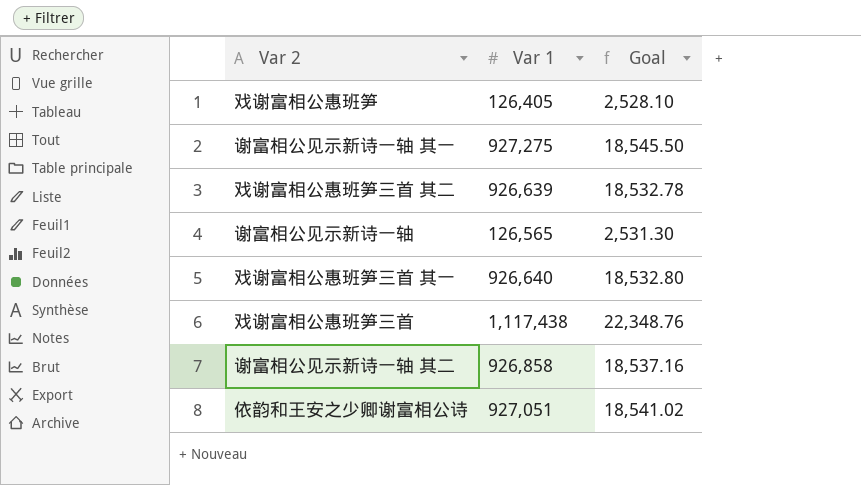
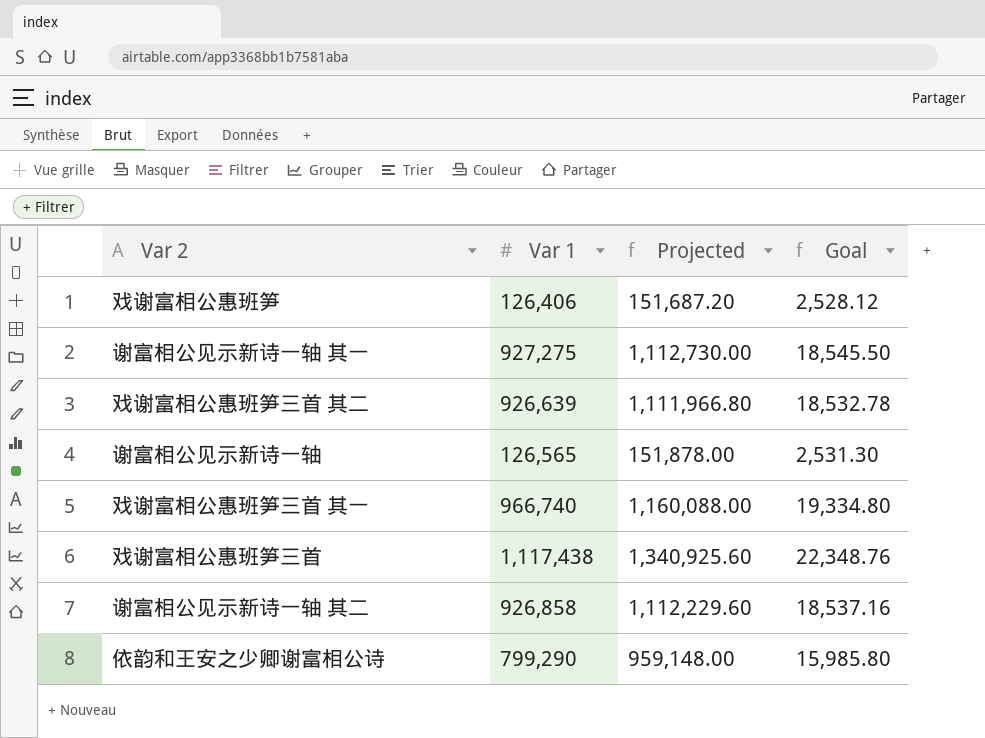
column Projected | formula: none -> [Var 1] * 1.2
戏谢富相公惠班笋 | Var 1: 126,405 -> 126,406
戏谢富相公惠班笋 | Goal: 2,528.10 -> 2,528.12
戏谢富相公惠班笋三首 其一 | Var 1: 926,640 -> 966,740
戏谢富相公惠班笋三首 其一 | Goal: 18,532.80 -> 19,334.80
依韵和王安之少卿谢富相公诗 | Var 1: 927,051 -> 799,290
依韵和王安之少卿谢富相公诗 | Goal: 18,541.02 -> 15,985.80

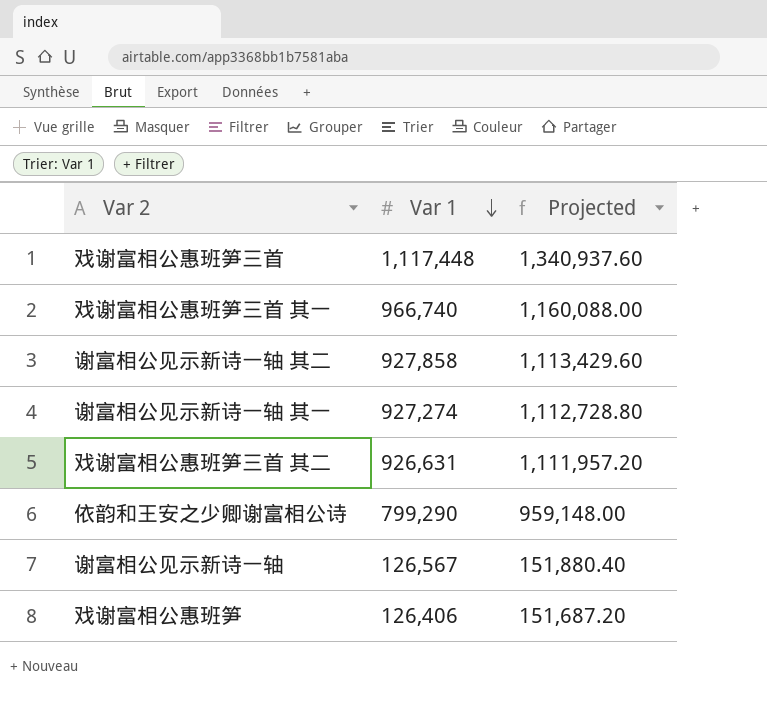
row order: none -> Var 1 descending
column Goal | formula: [Var 1] * 0.02 -> none
戏谢富相公惠班笋三首 | Var 1: 1,117,438 -> 1,117,448
戏谢富相公惠班笋三首 | Projected: 1,340,925.60 -> 1,340,937.60
谢富相公见示新诗一轴 其二 | Var 1: 926,858 -> 927,858
谢富相公见示新诗一轴 其二 | Projected: 1,112,229.60 -> 1,113,429.60
谢富相公见示新诗一轴 其一 | Var 1: 927,275 -> 927,274
谢富相公见示新诗一轴 其一 | Projected: 1,112,730.00 -> 1,112,728.80
戏谢富相公惠班笋三首 其二 | Var 1: 926,639 -> 926,631
戏谢富相公惠班笋三首 其二 | Projected: 1,111,966.80 -> 1,111,957.20
谢富相公见示新诗一轴 | Var 1: 126,565 -> 126,567
谢富相公见示新诗一轴 | Projected: 151,878.00 -> 151,880.40

